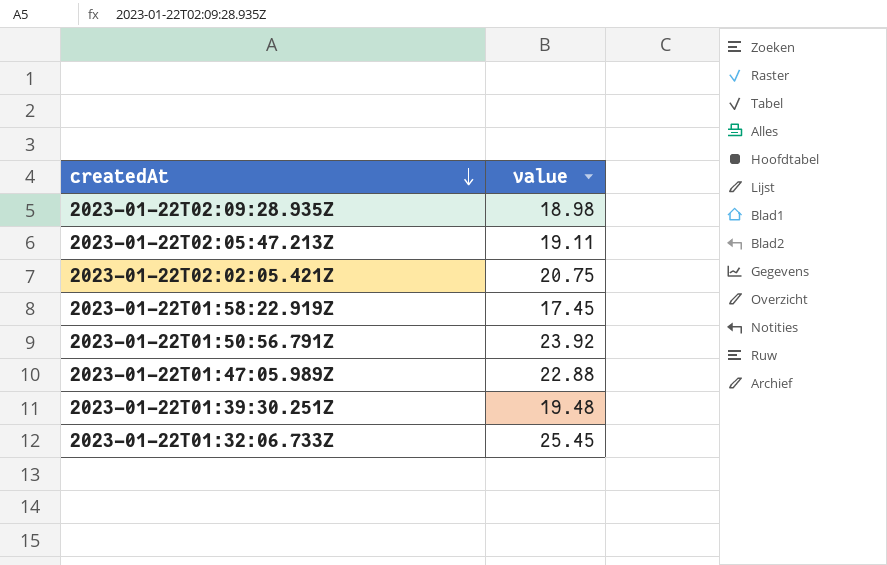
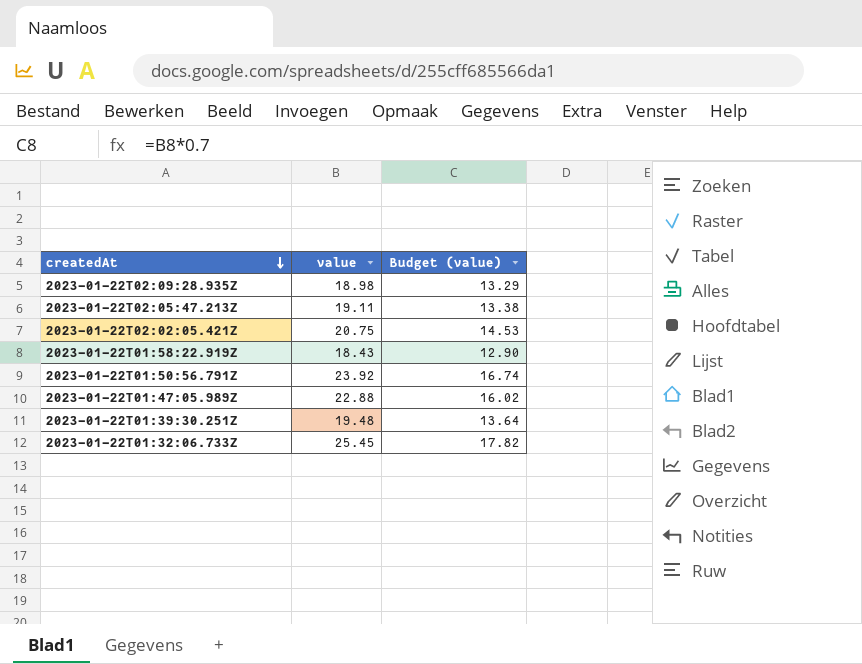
column Budget (value) | formula: none -> [value] * 0.7
2023-01-22T01:58:22.919Z | value: 17.45 -> 18.43

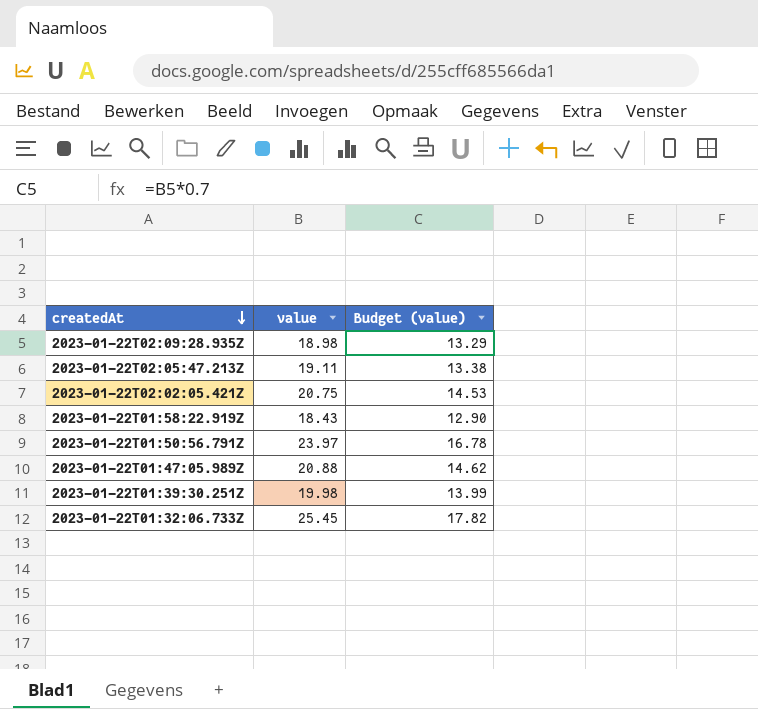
2023-01-22T01:50:56.791Z | value: 23.92 -> 23.97
2023-01-22T01:50:56.791Z | Budget (value): 16.74 -> 16.78
2023-01-22T01:47:05.989Z | value: 22.88 -> 20.88
2023-01-22T01:47:05.989Z | Budget (value): 16.02 -> 14.62
2023-01-22T01:39:30.251Z | value: 19.48 -> 19.98
2023-01-22T01:39:30.251Z | Budget (value): 13.64 -> 13.99

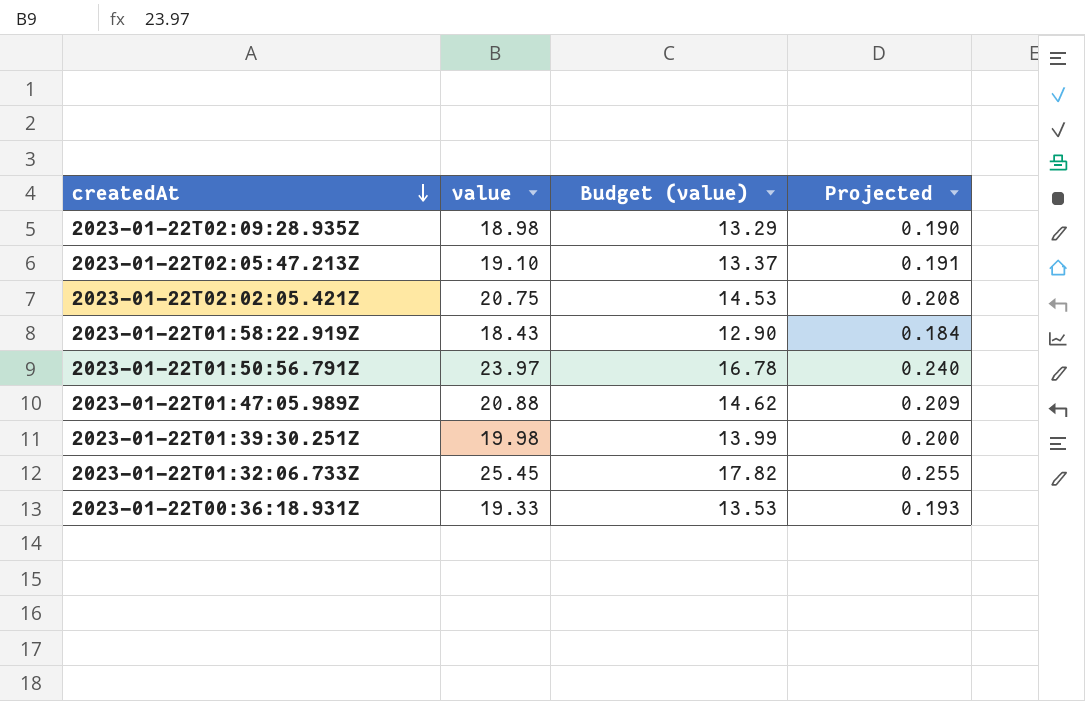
column Projected | formula: none -> [value] * 0.01
2023-01-22T02:05:47.213Z | value: 19.11 -> 19.10
2023-01-22T02:05:47.213Z | Budget (value): 13.38 -> 13.37
row 2023-01-22T00:36:18.931Z: none -> 19.33 | 13.53 | 0.193

